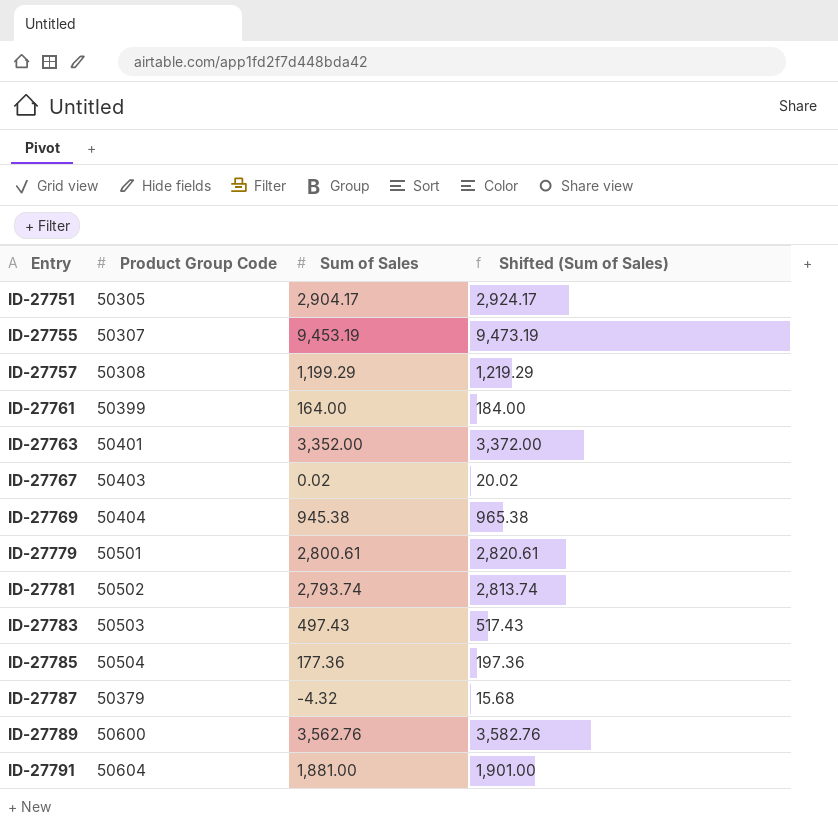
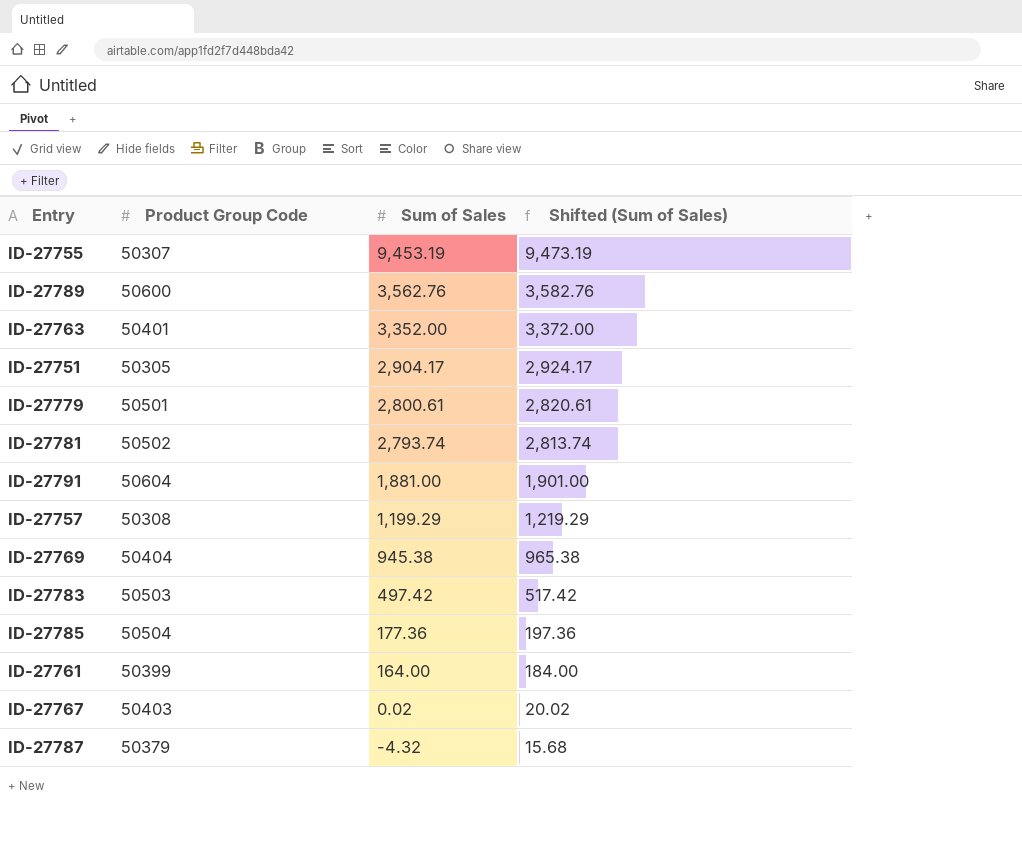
row order: Entry ascending -> Sum of Sales descending
ID-27783 | Sum of Sales: 497.43 -> 497.42
ID-27783 | Shifted (Sum of Sales): 517.43 -> 517.42

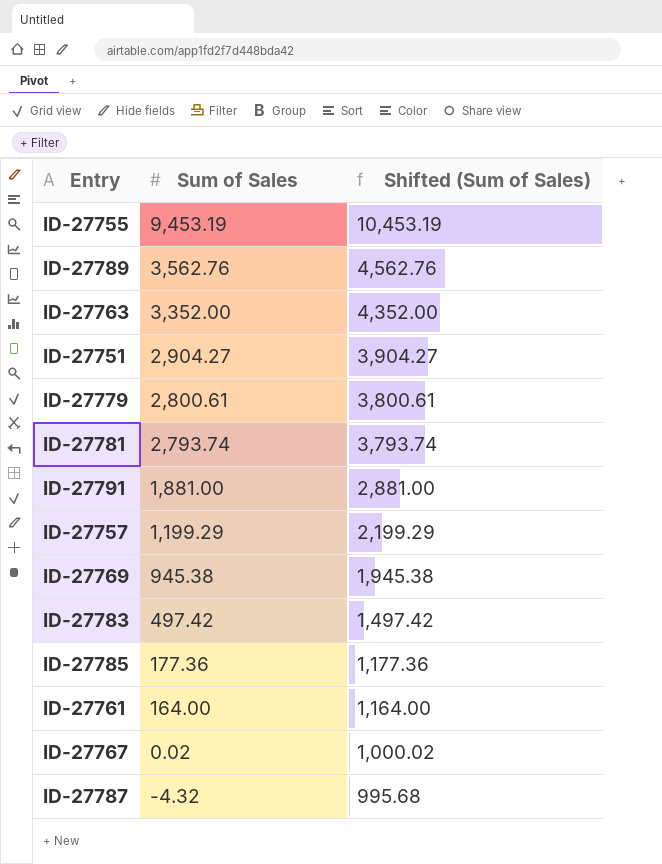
column Product Group Code | position: 2 -> none
column Shifted (Sum of Sales) | formula: [Sum of Sales] + 20 -> [Sum of Sales] + 1000
ID-27751 | Sum of Sales: 2,904.17 -> 2,904.27

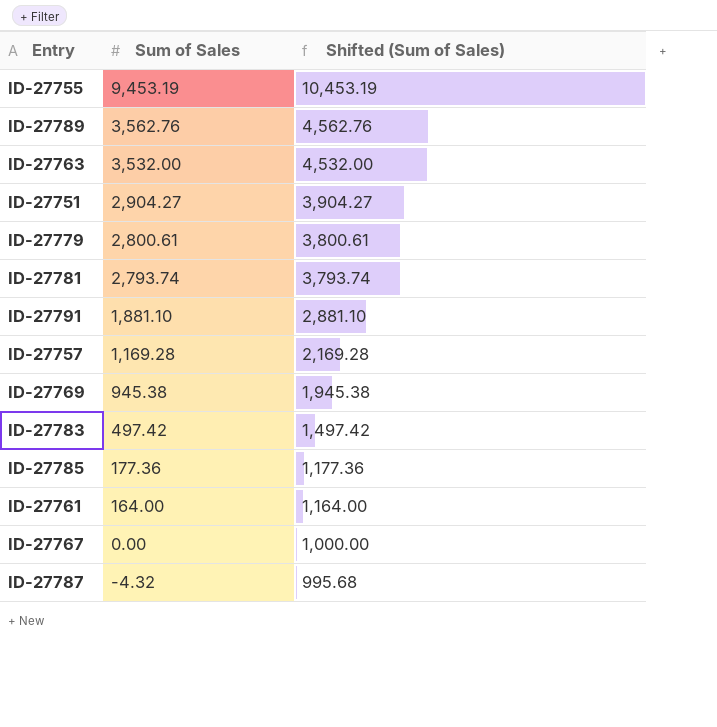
ID-27763 | Sum of Sales: 3,352.00 -> 3,532.00
ID-27763 | Shifted (Sum of Sales): 4,352.00 -> 4,532.00
ID-27791 | Sum of Sales: 1,881.00 -> 1,881.10
ID-27791 | Shifted (Sum of Sales): 2,881.00 -> 2,881.10
ID-27757 | Sum of Sales: 1,199.29 -> 1,169.28
ID-27757 | Shifted (Sum of Sales): 2,199.29 -> 2,169.28
ID-27767 | Sum of Sales: 0.02 -> 0.00
ID-27767 | Shifted (Sum of Sales): 1,000.02 -> 1,000.00

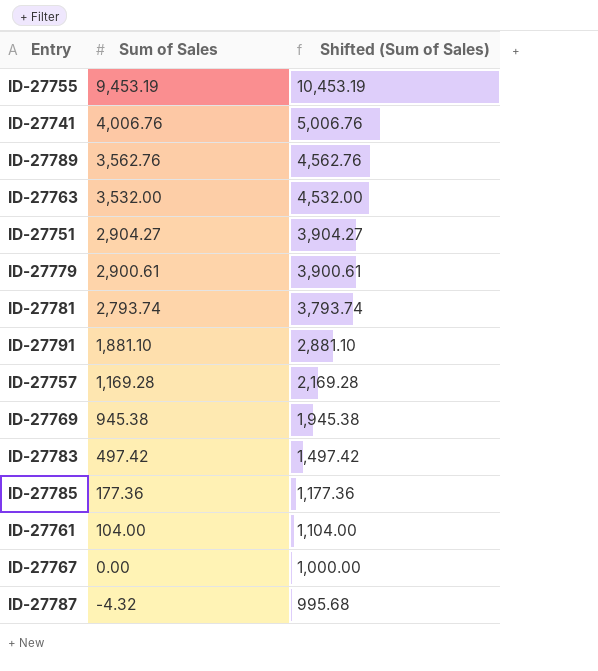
row ID-27741: none -> 4,006.76 | 5,006.76
ID-27779 | Sum of Sales: 2,800.61 -> 2,900.61
ID-27779 | Shifted (Sum of Sales): 3,800.61 -> 3,900.61
ID-27761 | Sum of Sales: 164.00 -> 104.00
ID-27761 | Shifted (Sum of Sales): 1,164.00 -> 1,104.00

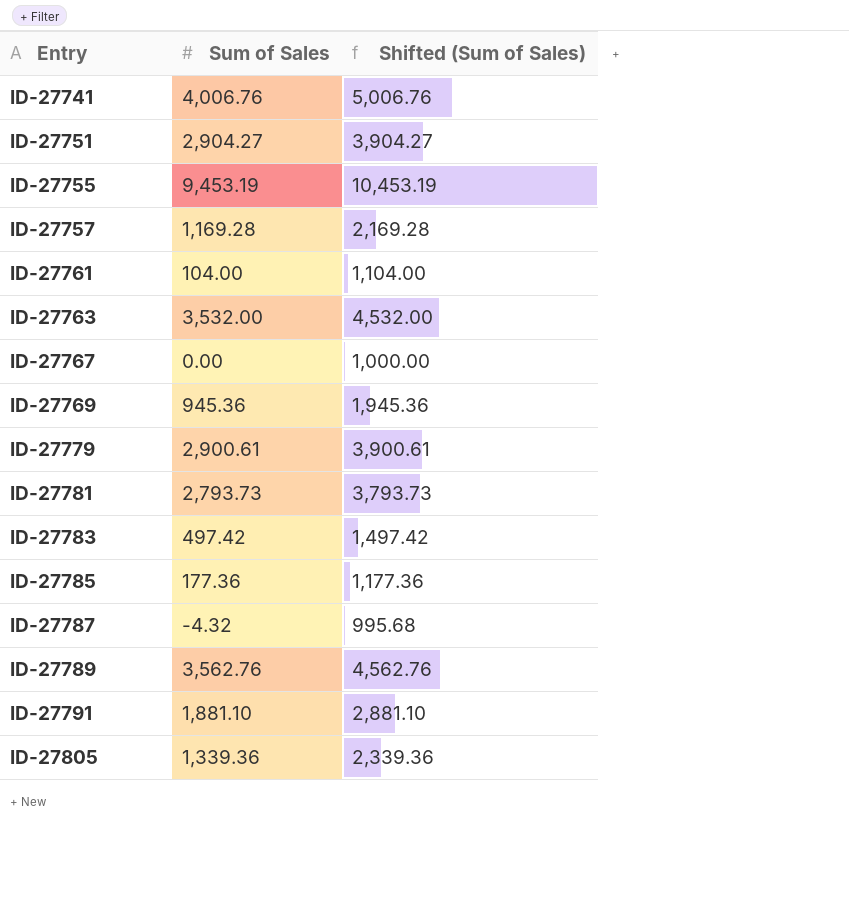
row order: Sum of Sales descending -> Entry ascending
ID-27769 | Sum of Sales: 945.38 -> 945.36
ID-27769 | Shifted (Sum of Sales): 1,945.38 -> 1,945.36
ID-27781 | Sum of Sales: 2,793.74 -> 2,793.73
ID-27781 | Shifted (Sum of Sales): 3,793.74 -> 3,793.73
row ID-27805: none -> 1,339.36 | 2,339.36

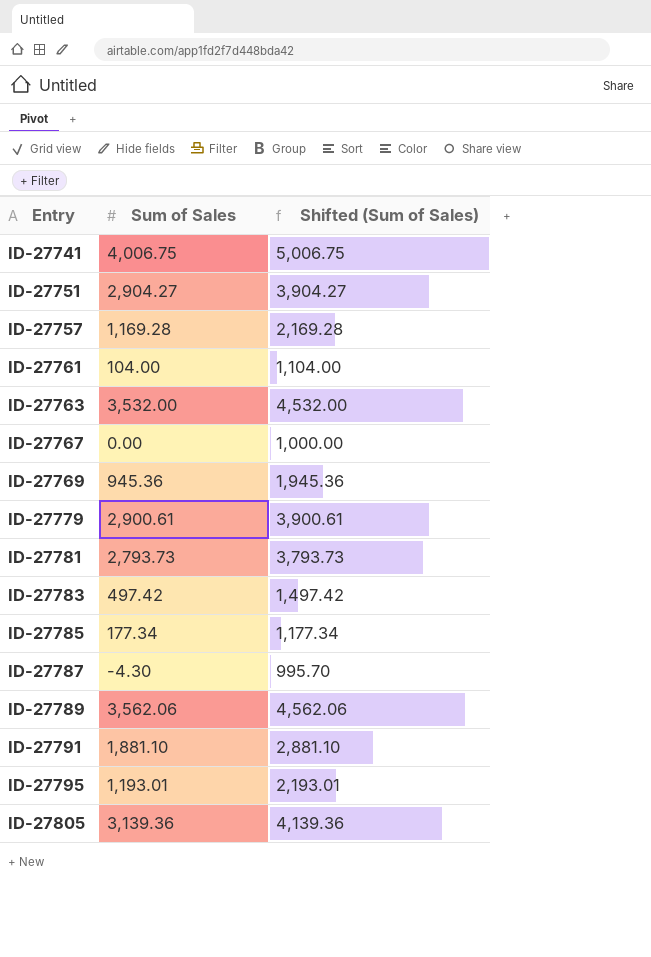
row ID-27755: 9,453.19 | 10,453.19 -> none
ID-27741 | Sum of Sales: 4,006.76 -> 4,006.75
ID-27741 | Shifted (Sum of Sales): 5,006.76 -> 5,006.75
ID-27785 | Sum of Sales: 177.36 -> 177.34
ID-27785 | Shifted (Sum of Sales): 1,177.36 -> 1,177.34
ID-27787 | Sum of Sales: -4.32 -> -4.30
ID-27787 | Shifted (Sum of Sales): 995.68 -> 995.70
ID-27789 | Sum of Sales: 3,562.76 -> 3,562.06
ID-27789 | Shifted (Sum of Sales): 4,562.76 -> 4,562.06
row ID-27795: none -> 1,193.01 | 2,193.01
ID-27805 | Sum of Sales: 1,339.36 -> 3,139.36
ID-27805 | Shifted (Sum of Sales): 2,339.36 -> 4,139.36

